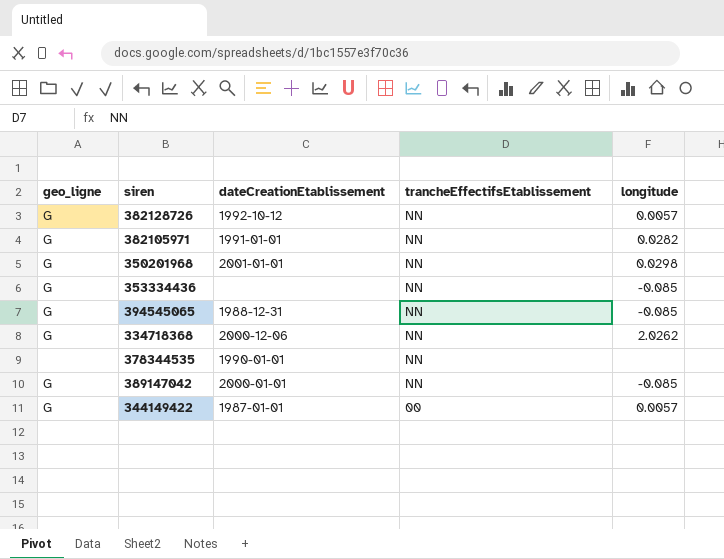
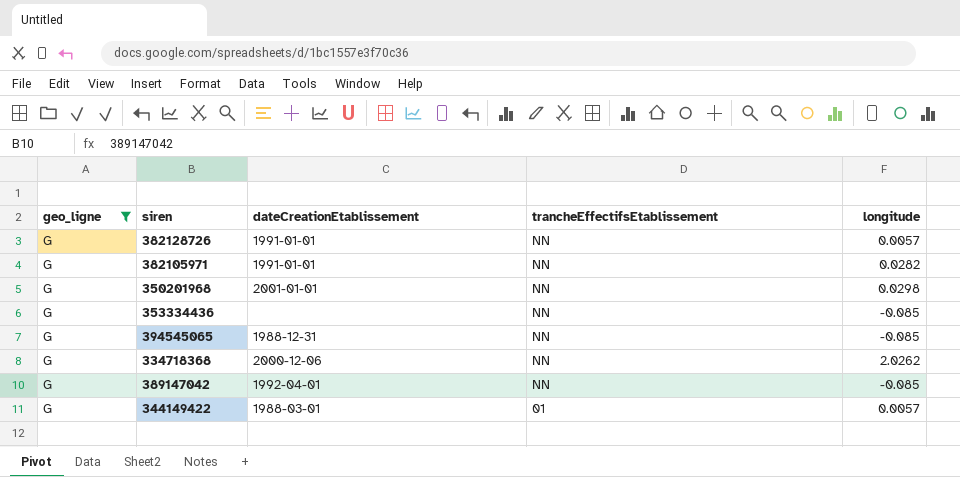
filter: none -> geo_ligne = G
382128726 | dateCreationEtablissement: 1992-10-12 -> 1991-01-01
389147042 | dateCreationEtablissement: 2000-01-01 -> 1992-04-01
344149422 | dateCreationEtablissement: 1987-01-01 -> 1988-03-01
344149422 | trancheEffectifsEtablissement: 00 -> 01

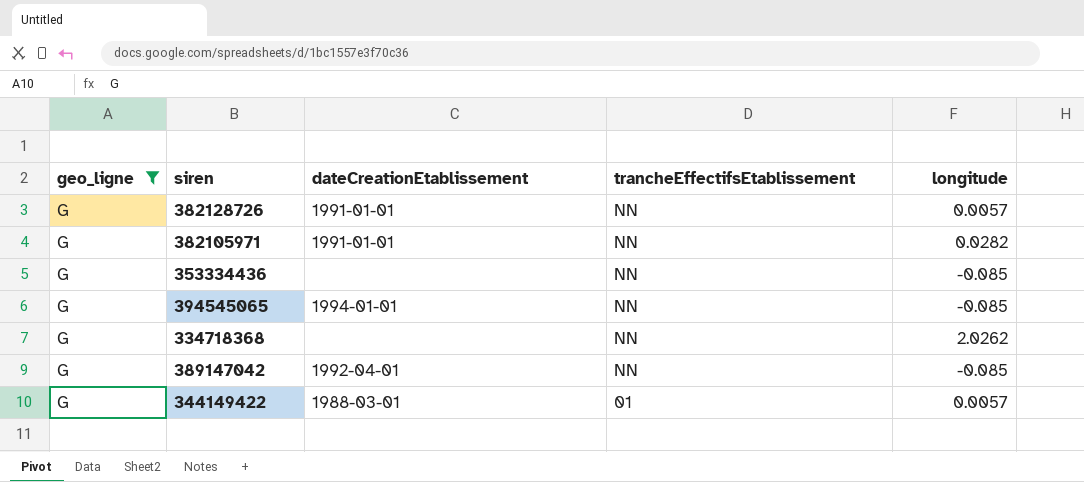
row 350201968: G | 2001-01-01 | NN | 0.0298 -> none
394545065 | dateCreationEtablissement: 1988-12-31 -> 1994-01-01
334718368 | dateCreationEtablissement: 2000-12-06 -> none

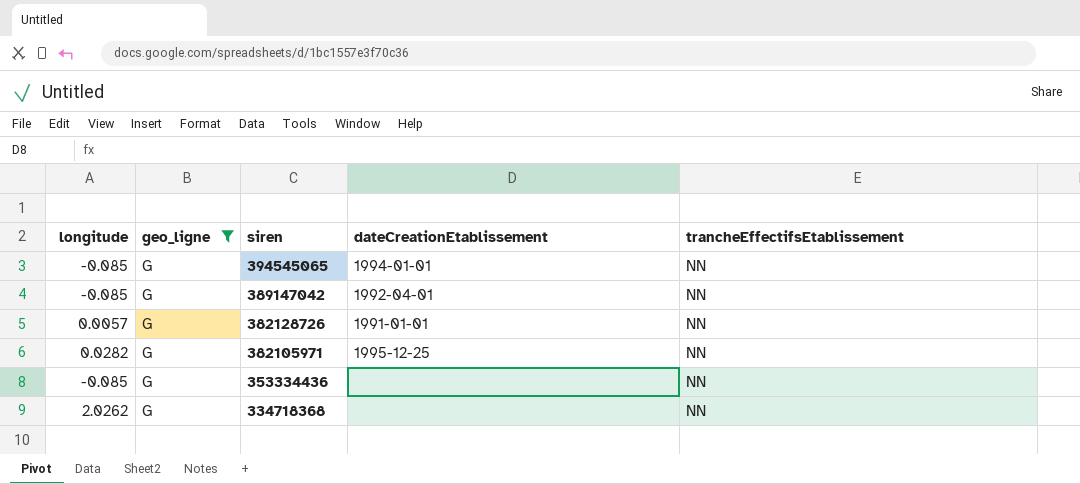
row order: trancheEffectifsEtablissement descending -> siren descending
column longitude | position: 5 -> 1
row 344149422: G | 1988-03-01 | 01 | 0.0057 -> none
382105971 | dateCreationEtablissement: 1991-01-01 -> 1995-12-25

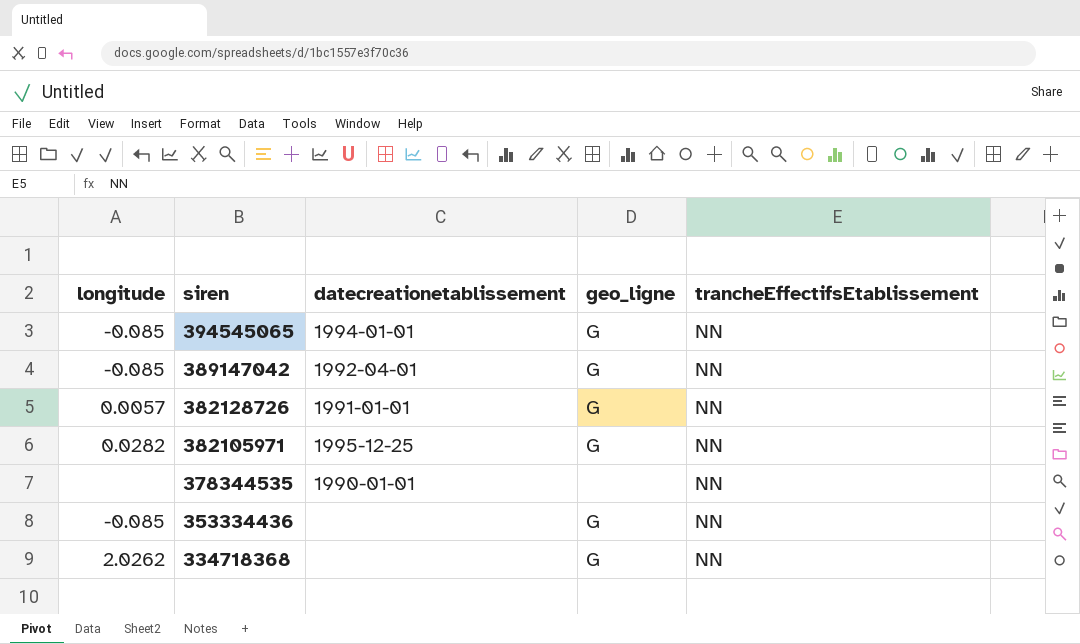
filter: geo_ligne = G -> none
column name: dateCreationEtablissement -> datecreationetablissement
column geo_ligne | position: 2 -> 4

